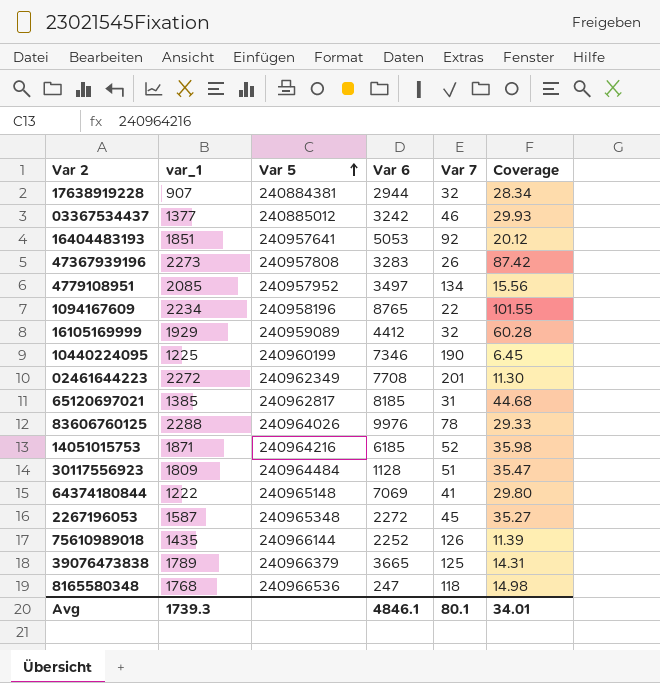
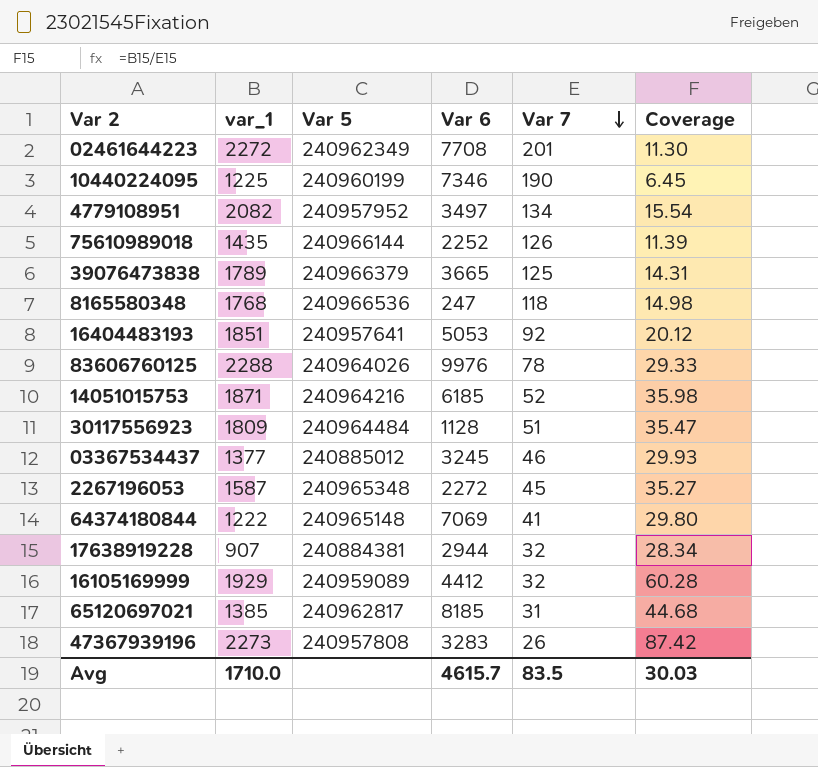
row order: Var 5 ascending -> Var 7 descending
row 1094167609: 2234 | 240958196 | 8765 | 22 | 101.55 -> none
4779108951 | var_1: 2085 -> 2082
4779108951 | Coverage: 15.56 -> 15.54
03367534437 | Var 6: 3242 -> 3245
Avg | var_1: 1739.3 -> 1710.0
Avg | Var 6: 4846.1 -> 4615.7
Avg | Var 7: 80.1 -> 83.5
Avg | Coverage: 34.01 -> 30.03

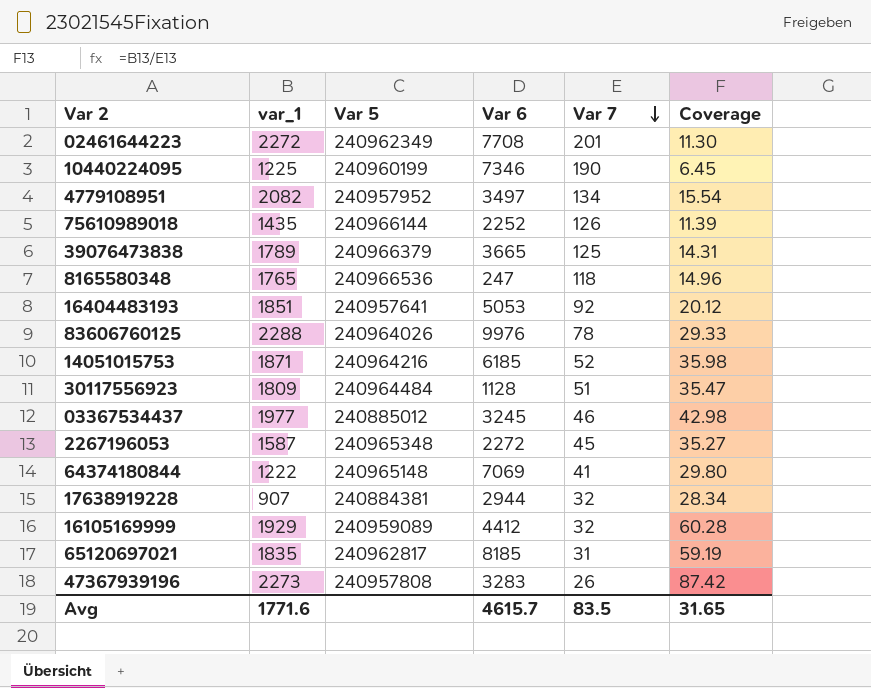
8165580348 | var_1: 1768 -> 1765
8165580348 | Coverage: 14.98 -> 14.96
03367534437 | var_1: 1377 -> 1977
03367534437 | Coverage: 29.93 -> 42.98
65120697021 | var_1: 1385 -> 1835
65120697021 | Coverage: 44.68 -> 59.19
Avg | var_1: 1710.0 -> 1771.6
Avg | Coverage: 30.03 -> 31.65

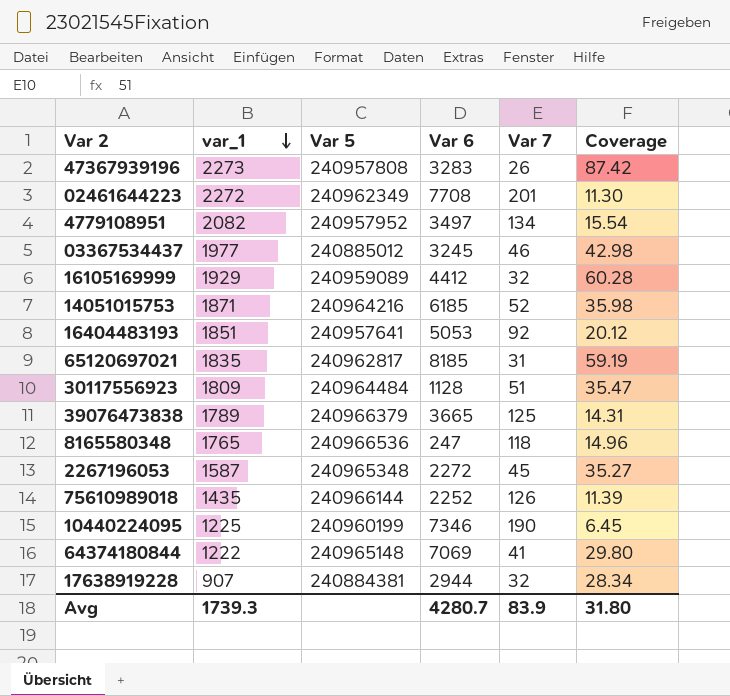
row order: Var 7 descending -> var_1 descending
row 83606760125: 2288 | 240964026 | 9976 | 78 | 29.33 -> none
Avg | var_1: 1771.6 -> 1739.3
Avg | Var 6: 4615.7 -> 4280.7
Avg | Var 7: 83.5 -> 83.9
Avg | Coverage: 31.65 -> 31.80

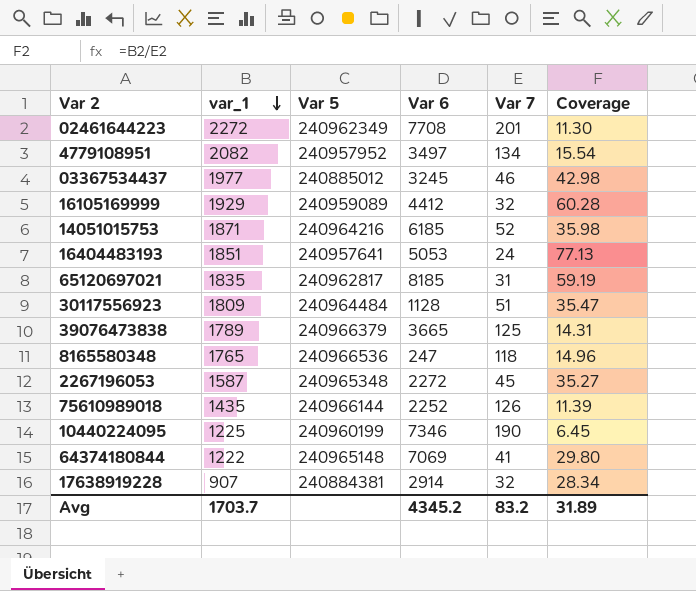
row 47367939196: 2273 | 240957808 | 3283 | 26 | 87.42 -> none
16404483193 | Var 7: 92 -> 24
16404483193 | Coverage: 20.12 -> 77.13
17638919228 | Var 6: 2944 -> 2914
Avg | var_1: 1739.3 -> 1703.7
Avg | Var 6: 4280.7 -> 4345.2
Avg | Var 7: 83.9 -> 83.2
Avg | Coverage: 31.80 -> 31.89

